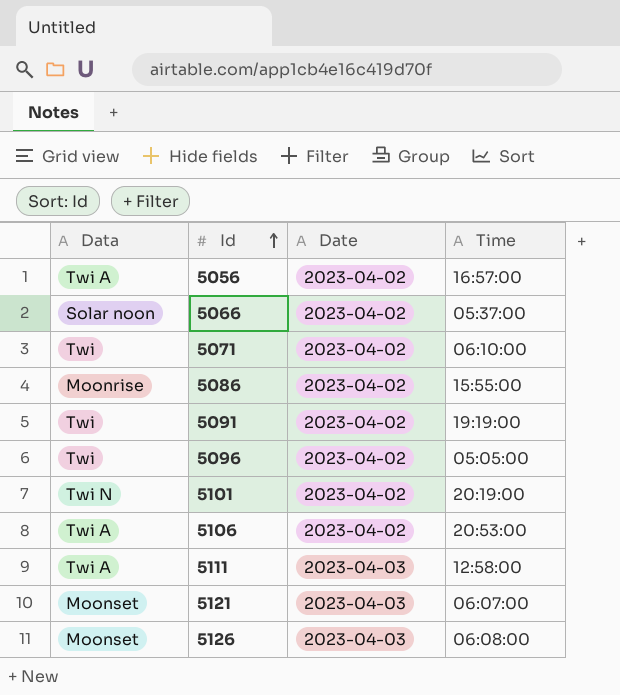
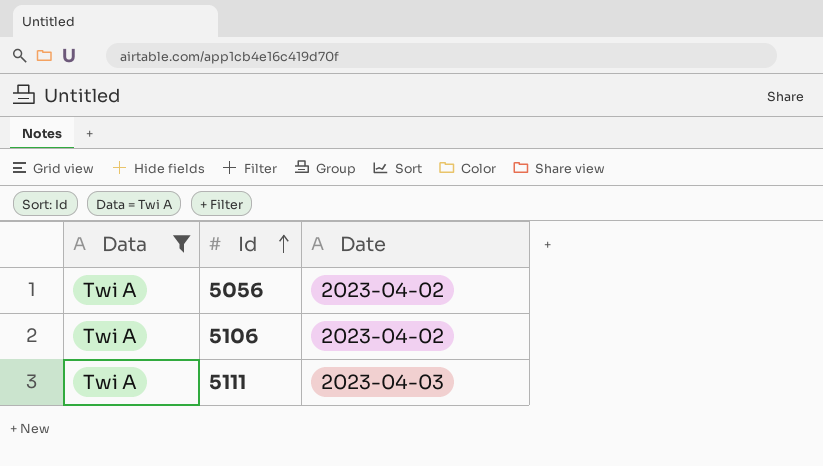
filter: none -> Data = Twi A
column Time | position: 4 -> none

